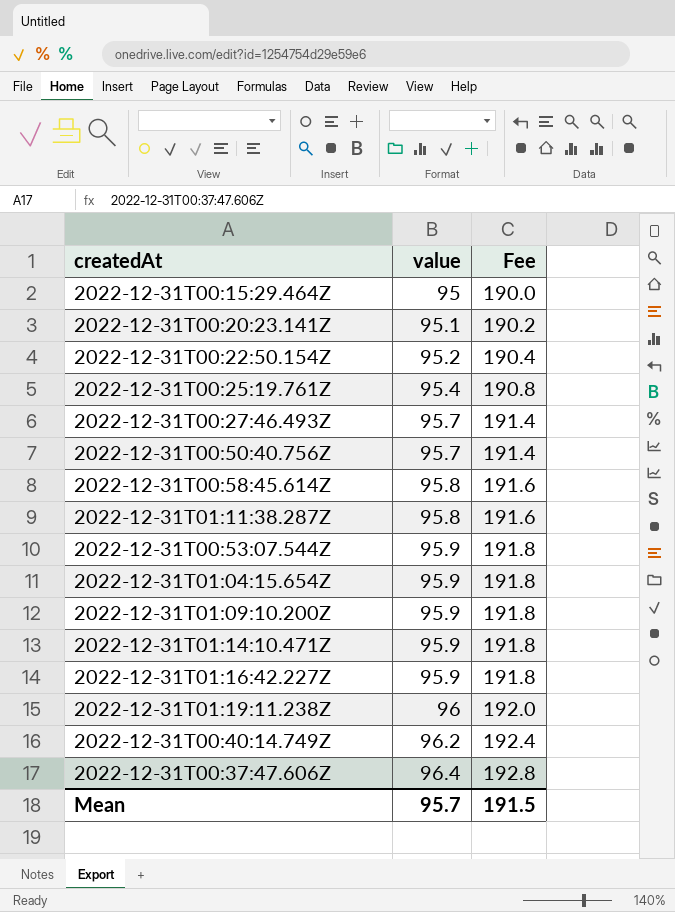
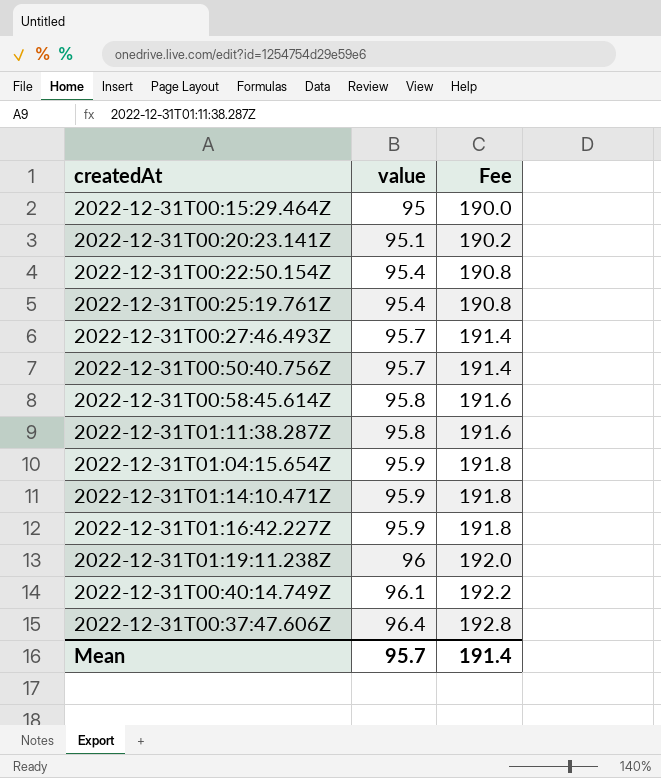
row 2022-12-31T00:53:07.544Z: 95.9 | 191.8 -> none
row 2022-12-31T01:09:10.200Z: 95.9 | 191.8 -> none
2022-12-31T00:22:50.154Z | value: 95.2 -> 95.4
2022-12-31T00:22:50.154Z | Fee: 190.4 -> 190.8
2022-12-31T00:40:14.749Z | value: 96.2 -> 96.1
2022-12-31T00:40:14.749Z | Fee: 192.4 -> 192.2
Mean | Fee: 191.5 -> 191.4

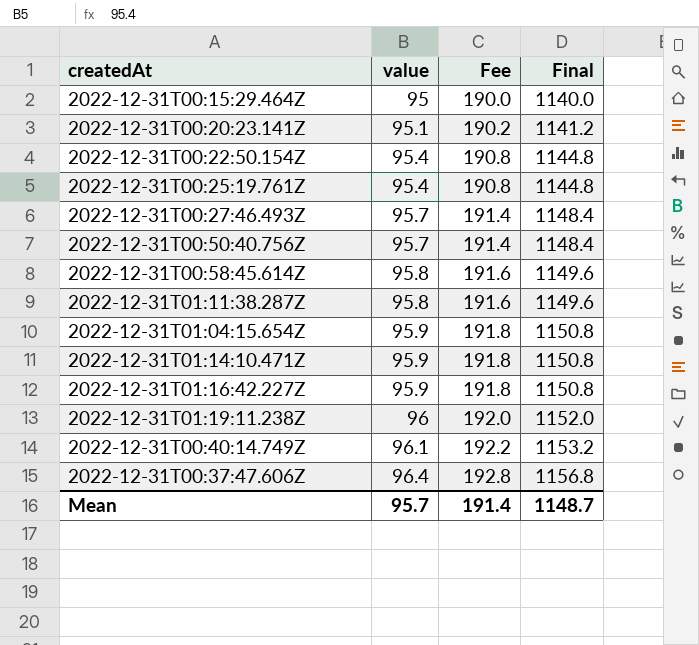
column Final | formula: none -> [value] * 12

